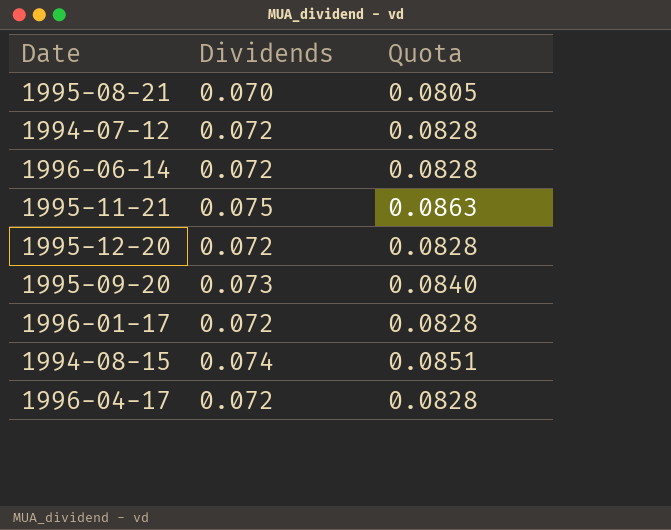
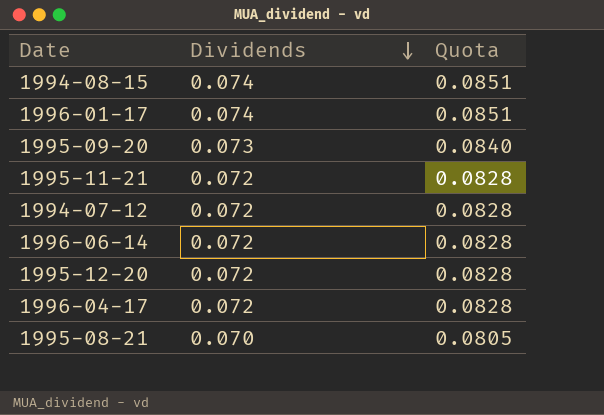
row order: none -> Dividends descending
1996-01-17 | Dividends: 0.072 -> 0.074
1996-01-17 | Quota: 0.0828 -> 0.0851
1995-11-21 | Dividends: 0.075 -> 0.072
1995-11-21 | Quota: 0.0863 -> 0.0828

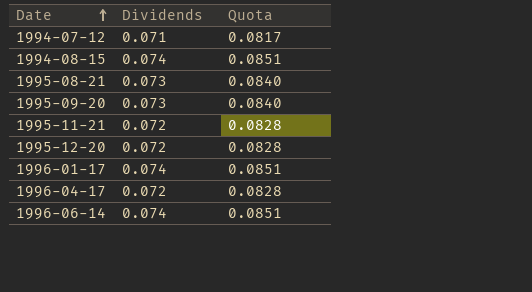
row order: Dividends descending -> Date ascending
1994-07-12 | Dividends: 0.072 -> 0.071
1994-07-12 | Quota: 0.0828 -> 0.0817
1995-08-21 | Dividends: 0.070 -> 0.073
1995-08-21 | Quota: 0.0805 -> 0.0840
1996-06-14 | Dividends: 0.072 -> 0.074
1996-06-14 | Quota: 0.0828 -> 0.0851

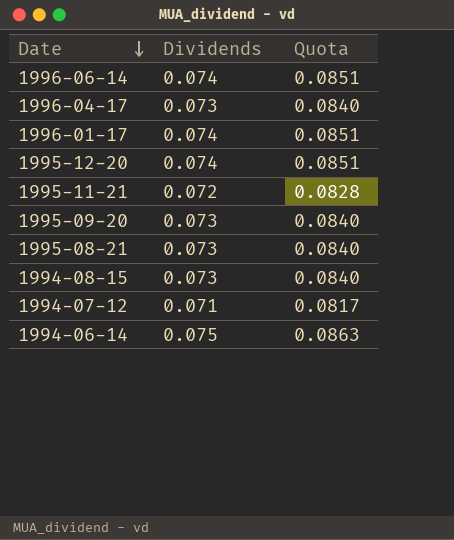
row order: Date ascending -> Date descending
1996-04-17 | Dividends: 0.072 -> 0.073
1996-04-17 | Quota: 0.0828 -> 0.0840
1995-12-20 | Dividends: 0.072 -> 0.074
1995-12-20 | Quota: 0.0828 -> 0.0851
1994-08-15 | Dividends: 0.074 -> 0.073
1994-08-15 | Quota: 0.0851 -> 0.0840
row 1994-06-14: none -> 0.075 | 0.0863

